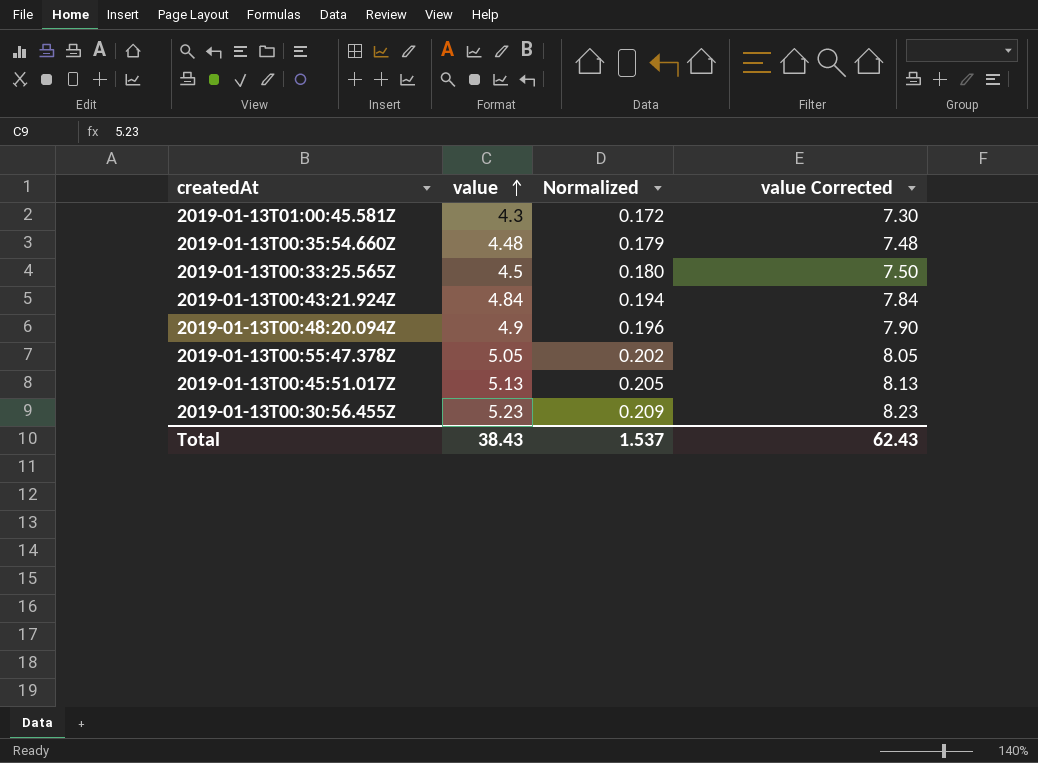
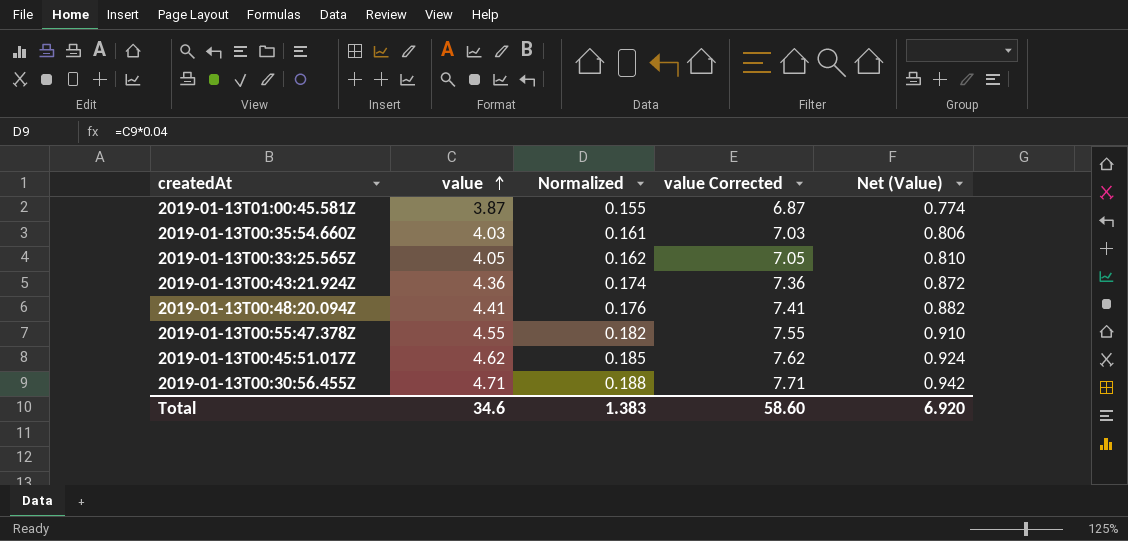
column Net (Value) | formula: none -> [value] * 0.2
2019-01-13T01:00:45.581Z | value: 4.3 -> 3.87
2019-01-13T01:00:45.581Z | Normalized: 0.172 -> 0.155
2019-01-13T01:00:45.581Z | value Corrected: 7.30 -> 6.87
2019-01-13T00:35:54.660Z | value: 4.48 -> 4.03
2019-01-13T00:35:54.660Z | Normalized: 0.179 -> 0.161
2019-01-13T00:35:54.660Z | value Corrected: 7.48 -> 7.03
2019-01-13T00:33:25.565Z | value: 4.5 -> 4.05
2019-01-13T00:33:25.565Z | Normalized: 0.180 -> 0.162
2019-01-13T00:33:25.565Z | value Corrected: 7.50 -> 7.05
2019-01-13T00:43:21.924Z | value: 4.84 -> 4.36
2019-01-13T00:43:21.924Z | Normalized: 0.194 -> 0.174
2019-01-13T00:43:21.924Z | value Corrected: 7.84 -> 7.36
2019-01-13T00:48:20.094Z | value: 4.9 -> 4.41
2019-01-13T00:48:20.094Z | Normalized: 0.196 -> 0.176
2019-01-13T00:48:20.094Z | value Corrected: 7.90 -> 7.41
2019-01-13T00:55:47.378Z | value: 5.05 -> 4.55
2019-01-13T00:55:47.378Z | Normalized: 0.202 -> 0.182
2019-01-13T00:55:47.378Z | value Corrected: 8.05 -> 7.55
2019-01-13T00:45:51.017Z | value: 5.13 -> 4.62
2019-01-13T00:45:51.017Z | Normalized: 0.205 -> 0.185
2019-01-13T00:45:51.017Z | value Corrected: 8.13 -> 7.62
2019-01-13T00:30:56.455Z | value: 5.23 -> 4.71
2019-01-13T00:30:56.455Z | Normalized: 0.209 -> 0.188
2019-01-13T00:30:56.455Z | value Corrected: 8.23 -> 7.71
Total | value: 38.43 -> 34.6
Total | Normalized: 1.537 -> 1.383
Total | value Corrected: 62.43 -> 58.60

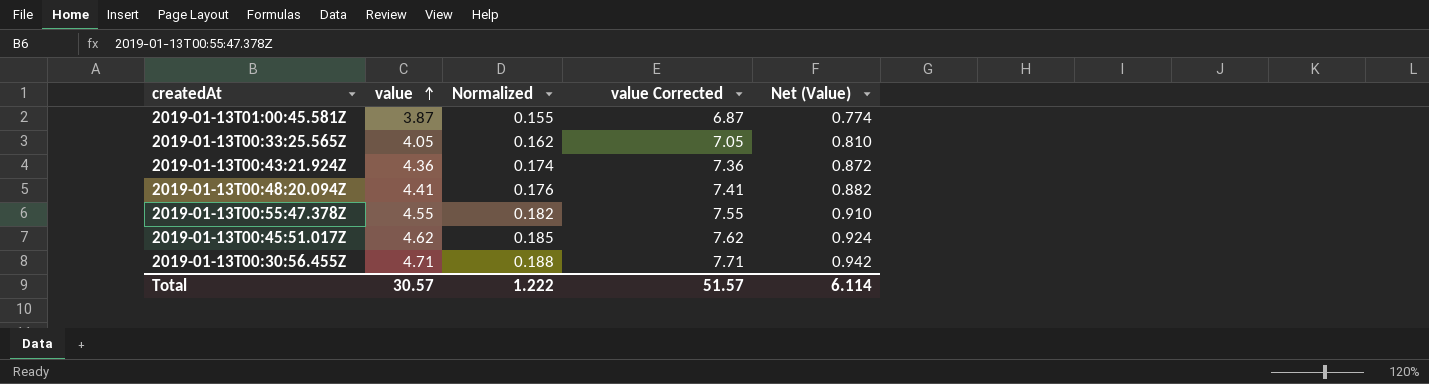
row 2019-01-13T00:35:54.660Z: 4.03 | 0.161 | 7.03 | 0.806 -> none
Total | value: 34.6 -> 30.57
Total | Normalized: 1.383 -> 1.222
Total | value Corrected: 58.60 -> 51.57
Total | Net (Value): 6.920 -> 6.114

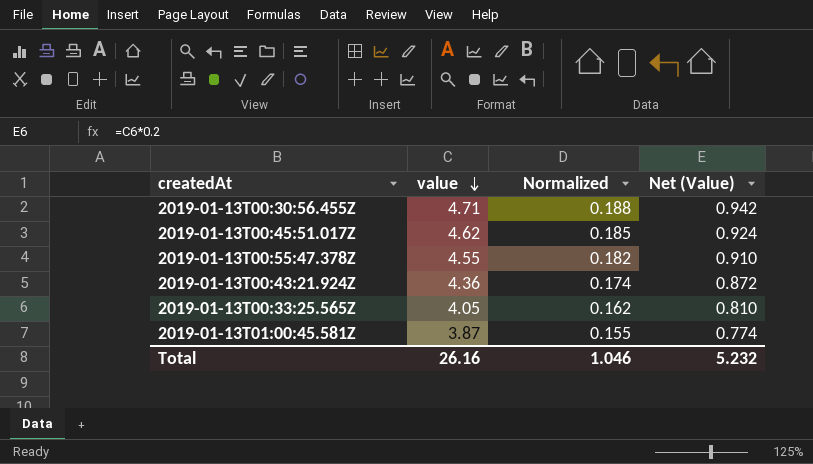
row order: value ascending -> value descending
column value Corrected | formula: [value] + 3 -> none
row 2019-01-13T00:48:20.094Z: 4.41 | 0.176 | 7.41 | 0.882 -> none
Total | value: 30.57 -> 26.16
Total | Normalized: 1.222 -> 1.046
Total | Net (Value): 6.114 -> 5.232

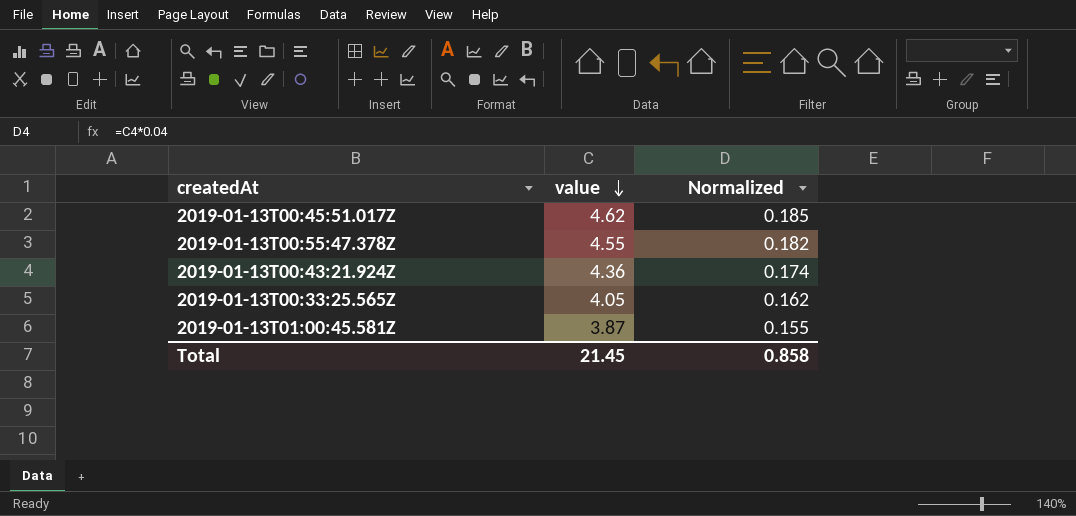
column Net (Value) | formula: [value] * 0.2 -> none
row 2019-01-13T00:30:56.455Z: 4.71 | 0.188 | 0.942 -> none
Total | value: 26.16 -> 21.45
Total | Normalized: 1.046 -> 0.858

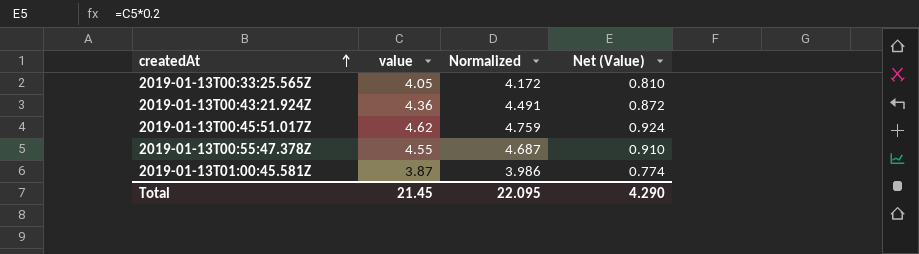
row order: value descending -> createdAt ascending
column Normalized | formula: [value] * 0.04 -> [value] * 1.03
column Net (Value) | formula: none -> [value] * 0.2
Total | Normalized: 0.858 -> 22.095

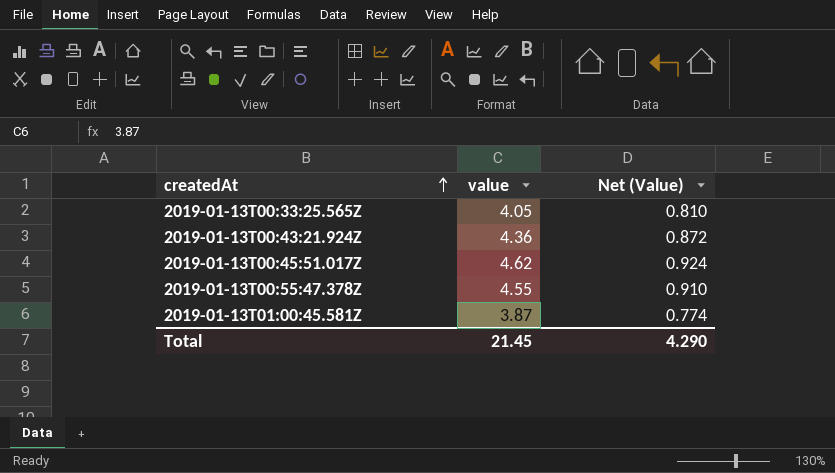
column Normalized | formula: [value] * 1.03 -> none

